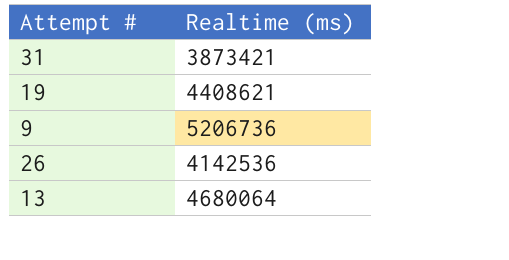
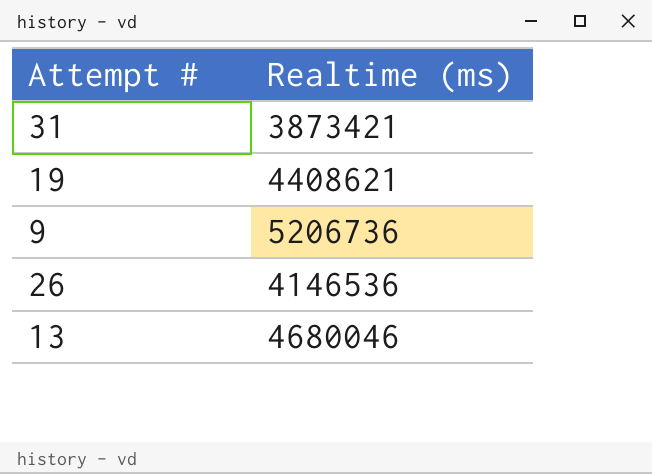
26 | Realtime (ms): 4142536 -> 4146536
13 | Realtime (ms): 4680064 -> 4680046

